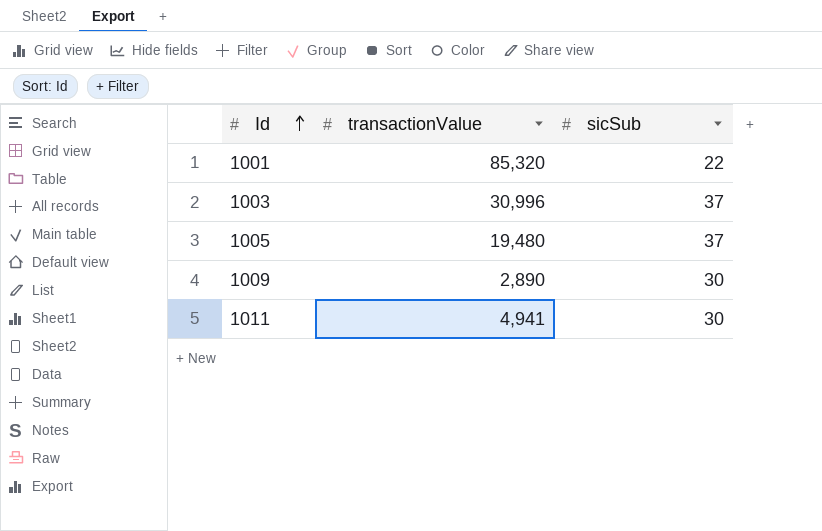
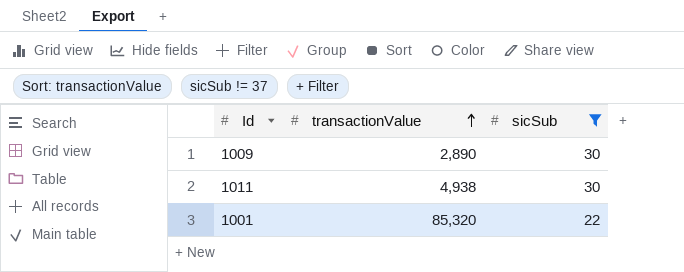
filter: none -> sicSub != 37
row order: Id ascending -> transactionValue ascending
1011 | transactionValue: 4,941 -> 4,938

